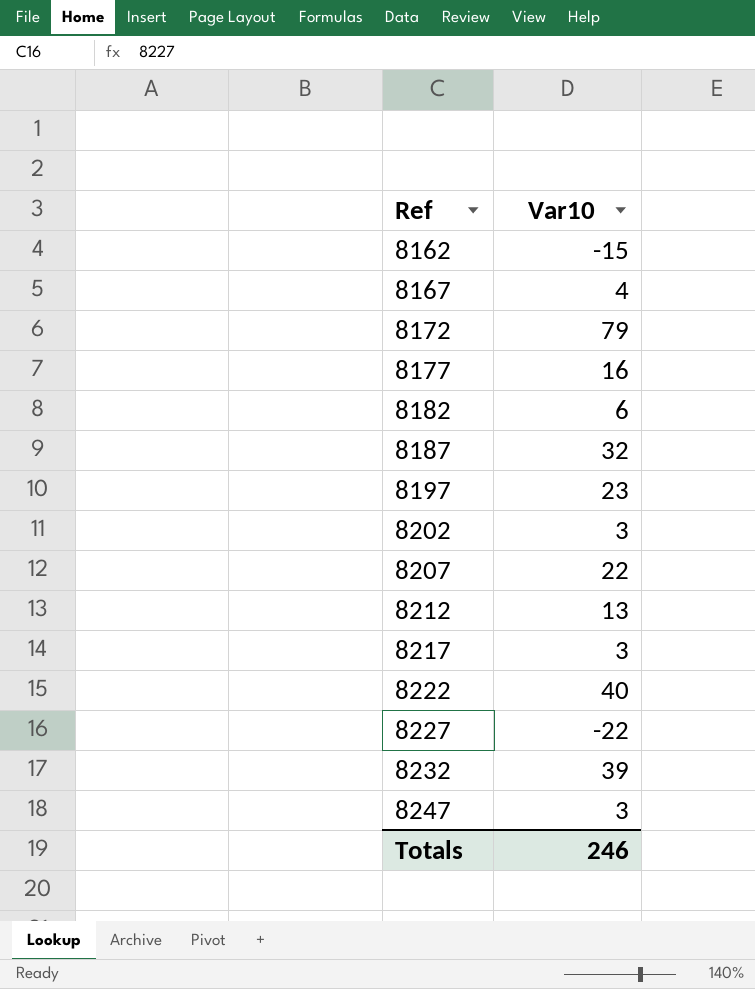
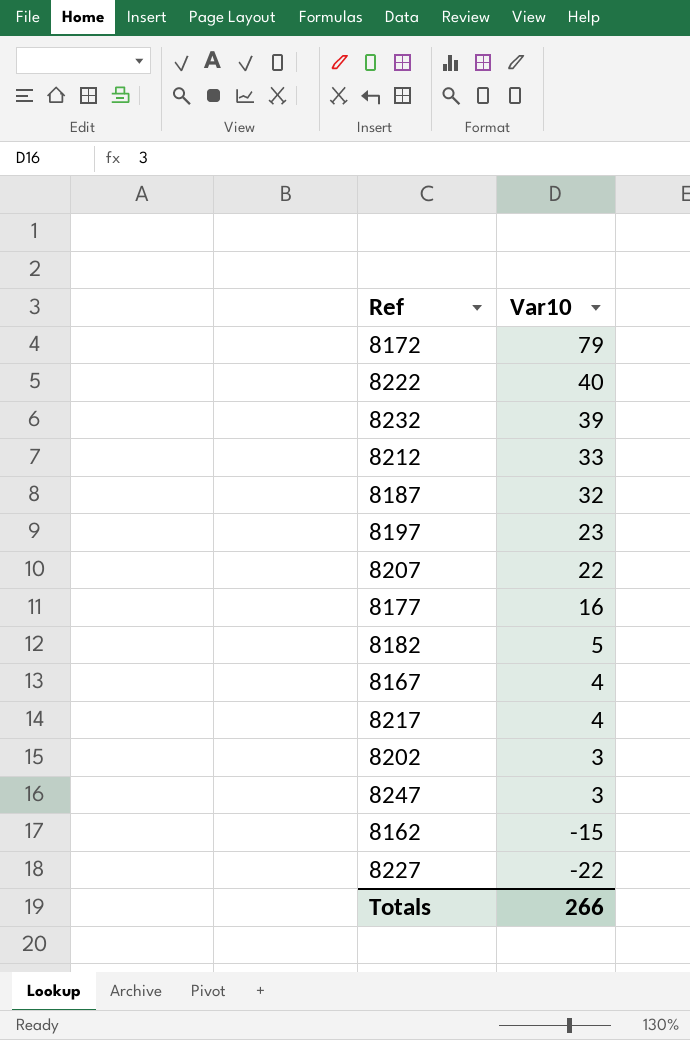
row order: Ref ascending -> Var10 descending
8212 | Var10: 13 -> 33
8182 | Var10: 6 -> 5
8217 | Var10: 3 -> 4
Totals | Var10: 246 -> 266

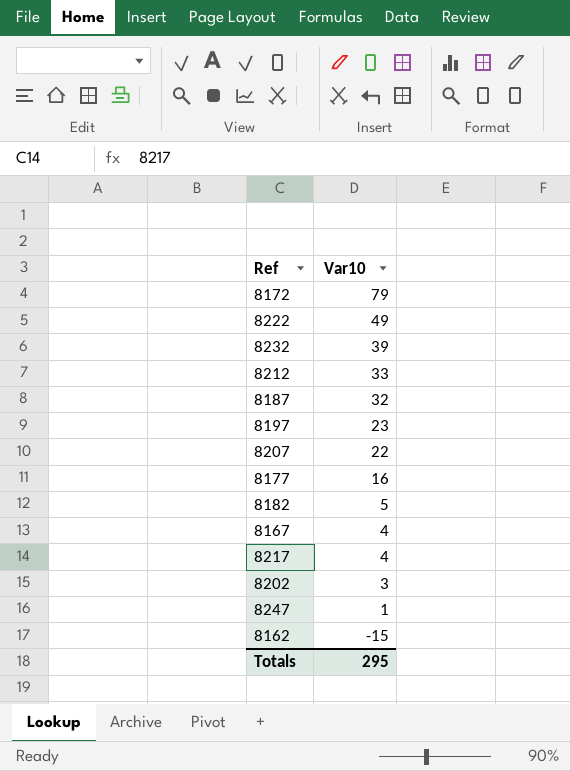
row 8227: -22 -> none
8222 | Var10: 40 -> 49
8247 | Var10: 3 -> 1
Totals | Var10: 266 -> 295

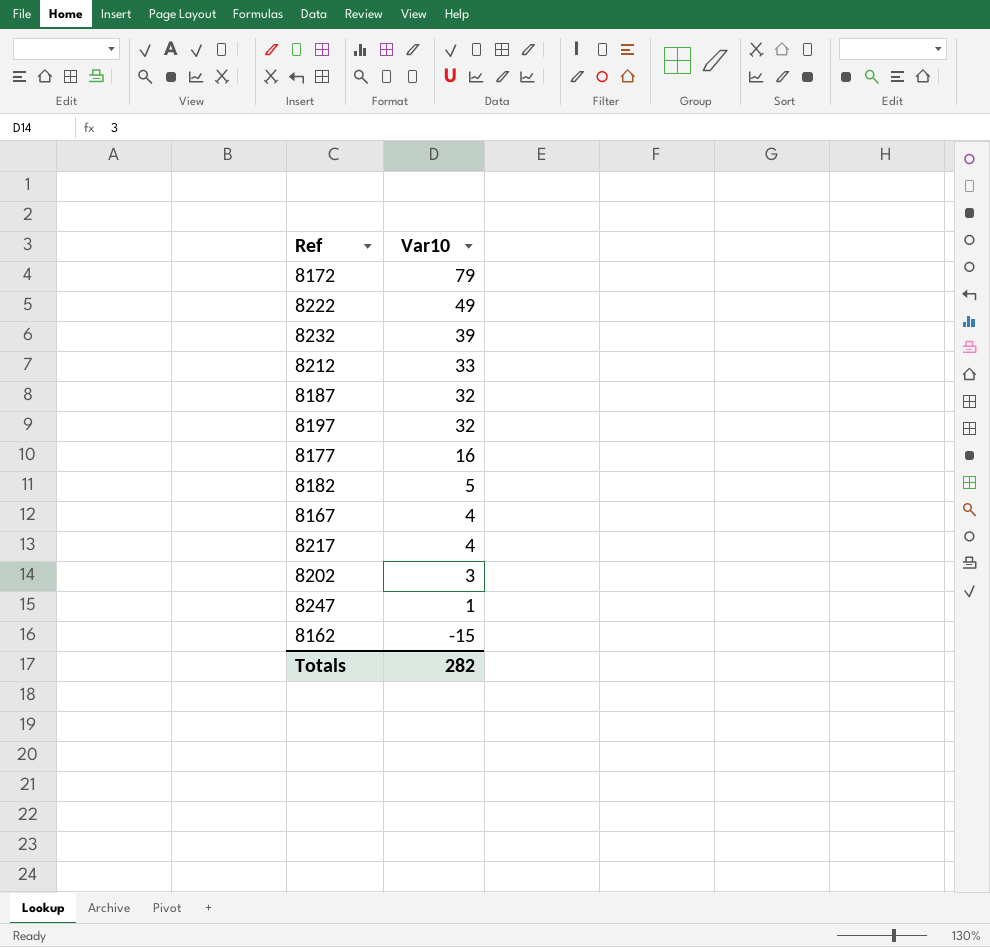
row 8207: 22 -> none
8197 | Var10: 23 -> 32
Totals | Var10: 295 -> 282

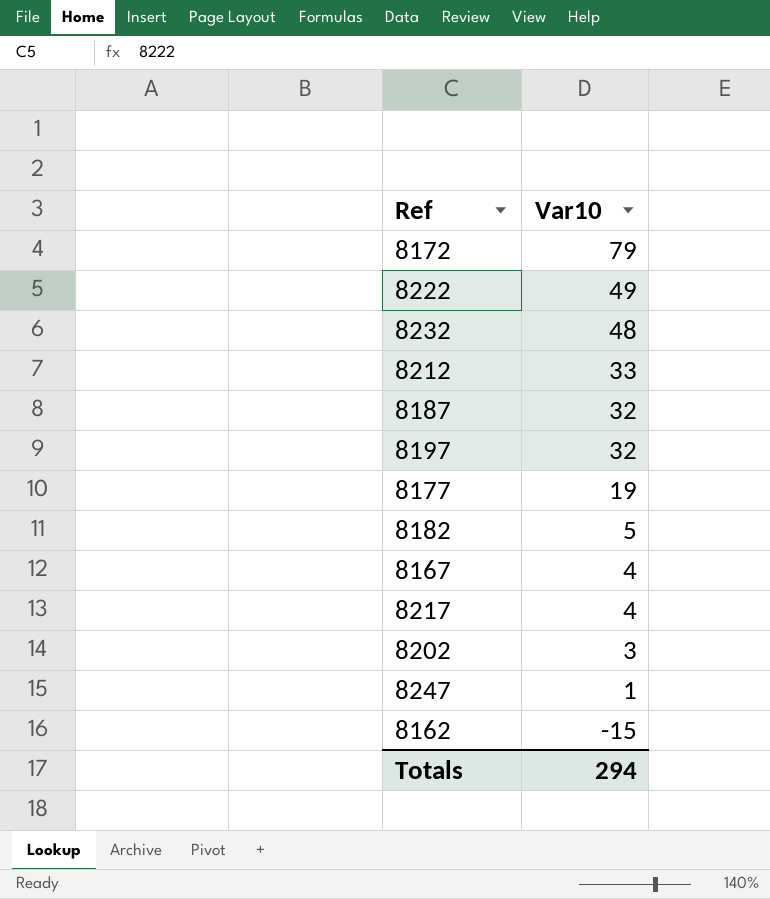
8232 | Var10: 39 -> 48
8177 | Var10: 16 -> 19
Totals | Var10: 282 -> 294

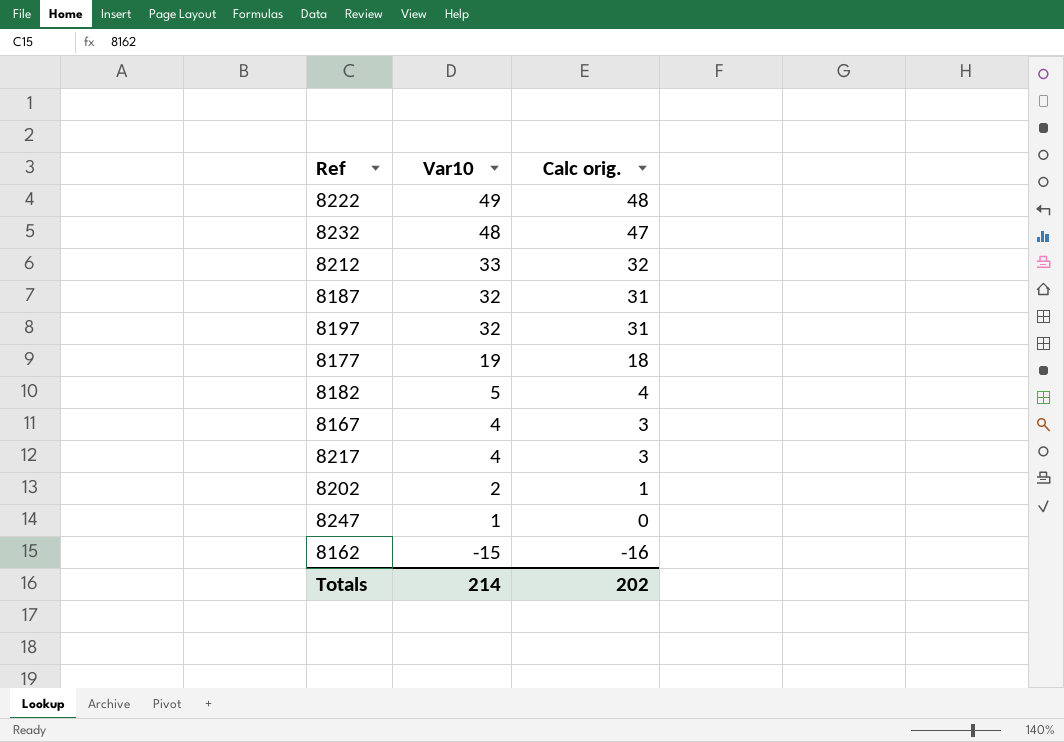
column Calc orig. | formula: none -> [Var10] - 1
row 8172: 79 -> none
8202 | Var10: 3 -> 2
Totals | Var10: 294 -> 214

